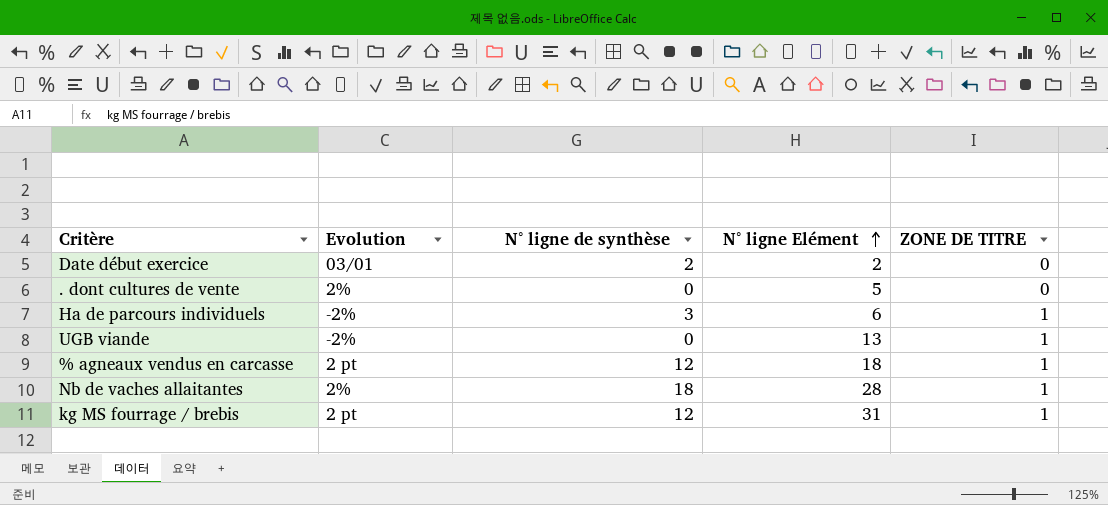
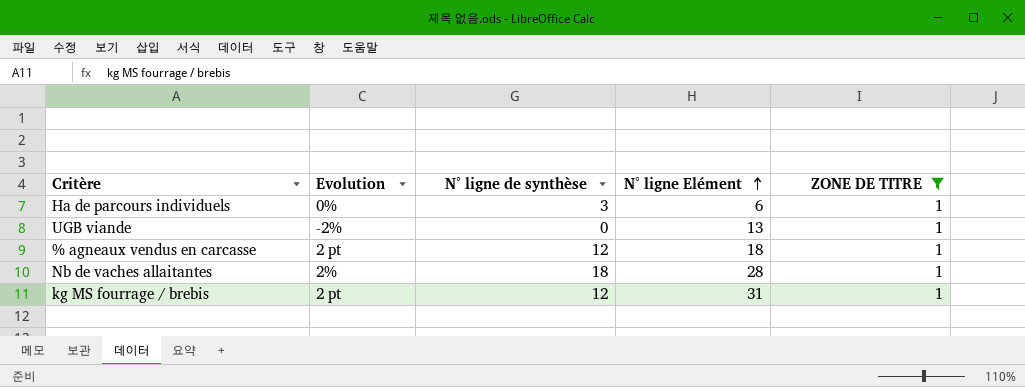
filter: none -> ZONE DE TITRE = 1
Ha de parcours individuels | Evolution: -2% -> 0%

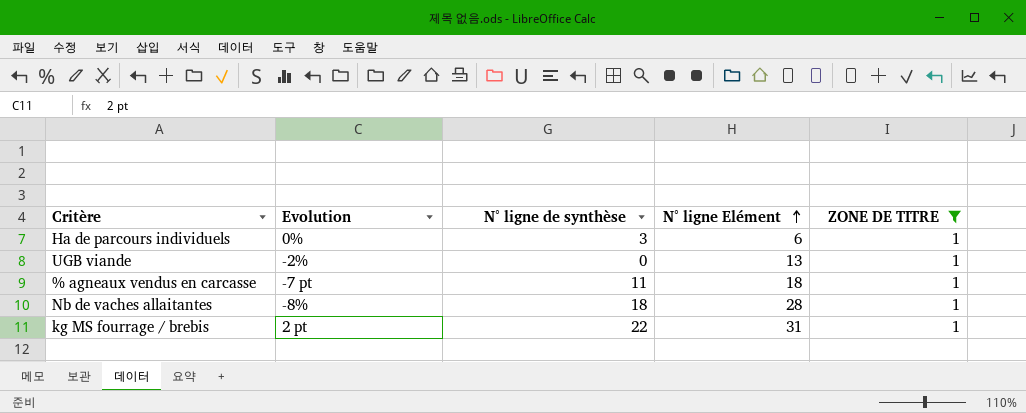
% agneaux vendus en carcasse | Evolution: 2 pt -> -7 pt
% agneaux vendus en carcasse | N° ligne de synthèse: 12 -> 11
Nb de vaches allaitantes | Evolution: 2% -> -8%
kg MS fourrage / brebis | N° ligne de synthèse: 12 -> 22

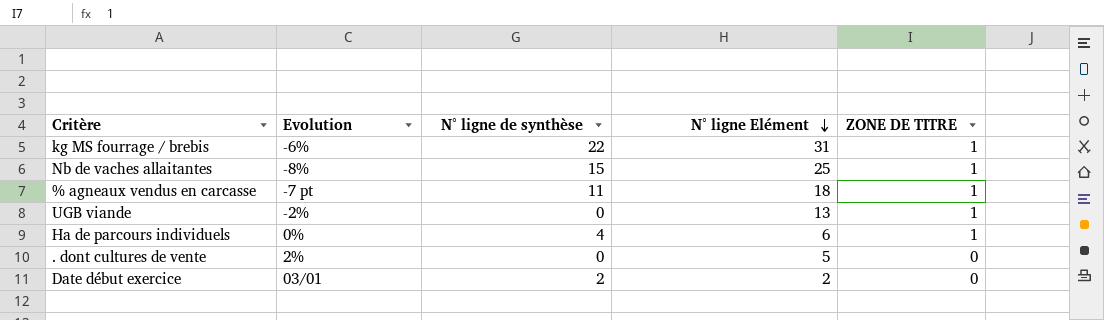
filter: ZONE DE TITRE = 1 -> none
row order: N° ligne Elément ascending -> N° ligne Elément descending
kg MS fourrage / brebis | Evolution: 2 pt -> -6%
Nb de vaches allaitantes | N° ligne de synthèse: 18 -> 15
Nb de vaches allaitantes | N° ligne Elément: 28 -> 25
Ha de parcours individuels | N° ligne de synthèse: 3 -> 4

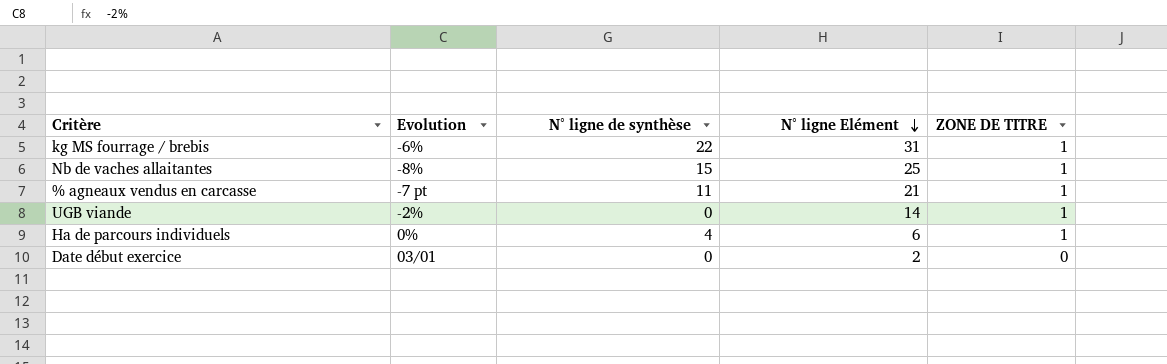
row . dont cultures de vente: 2% | 0 | 5 | 0 -> none
% agneaux vendus en carcasse | N° ligne Elément: 18 -> 21
UGB viande | N° ligne Elément: 13 -> 14
Date début exercice | N° ligne de synthèse: 2 -> 0

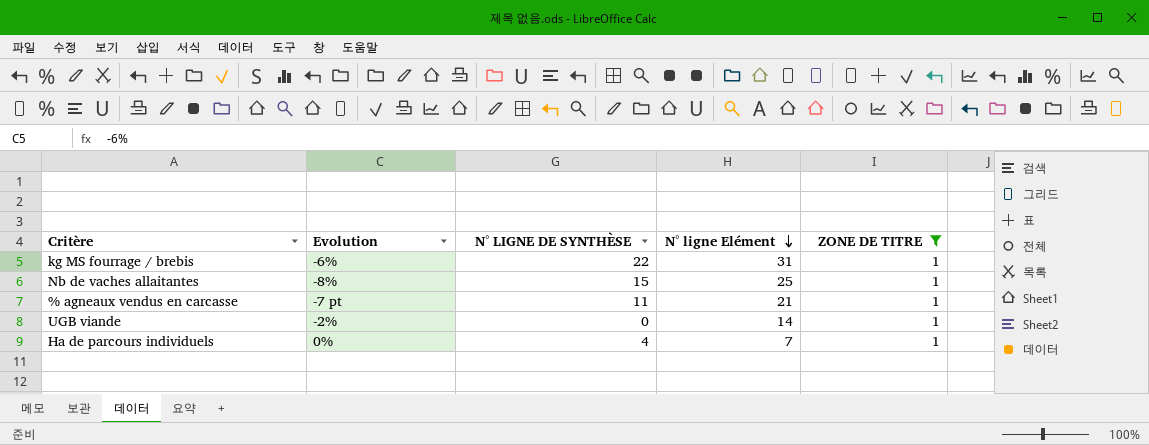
filter: none -> ZONE DE TITRE = 1
column name: N° ligne de synthèse -> N° LIGNE DE SYNTHÈSE
Ha de parcours individuels | N° ligne Elément: 6 -> 7

